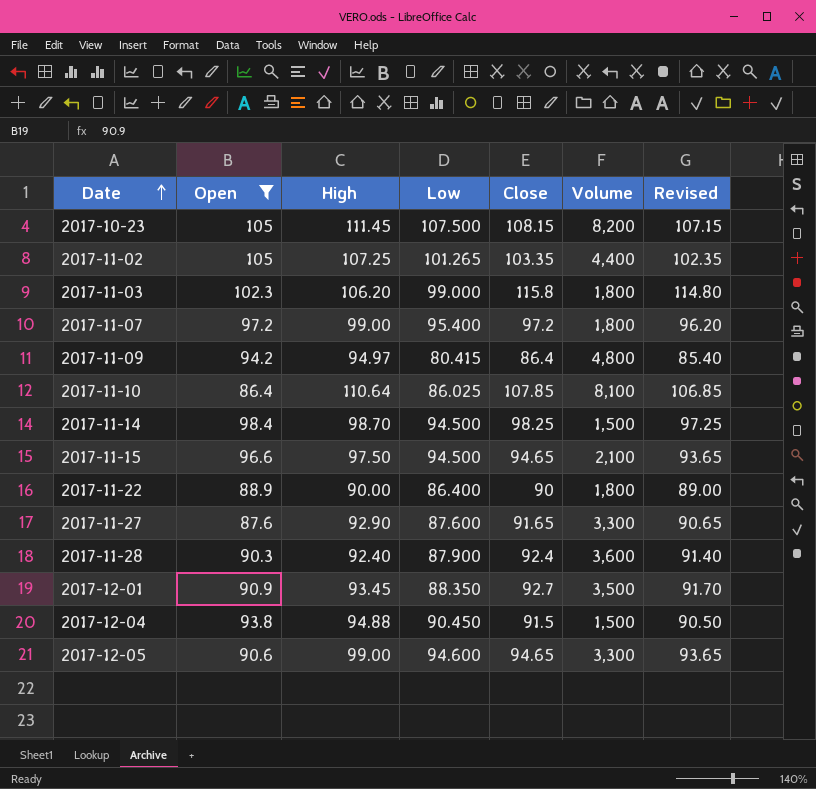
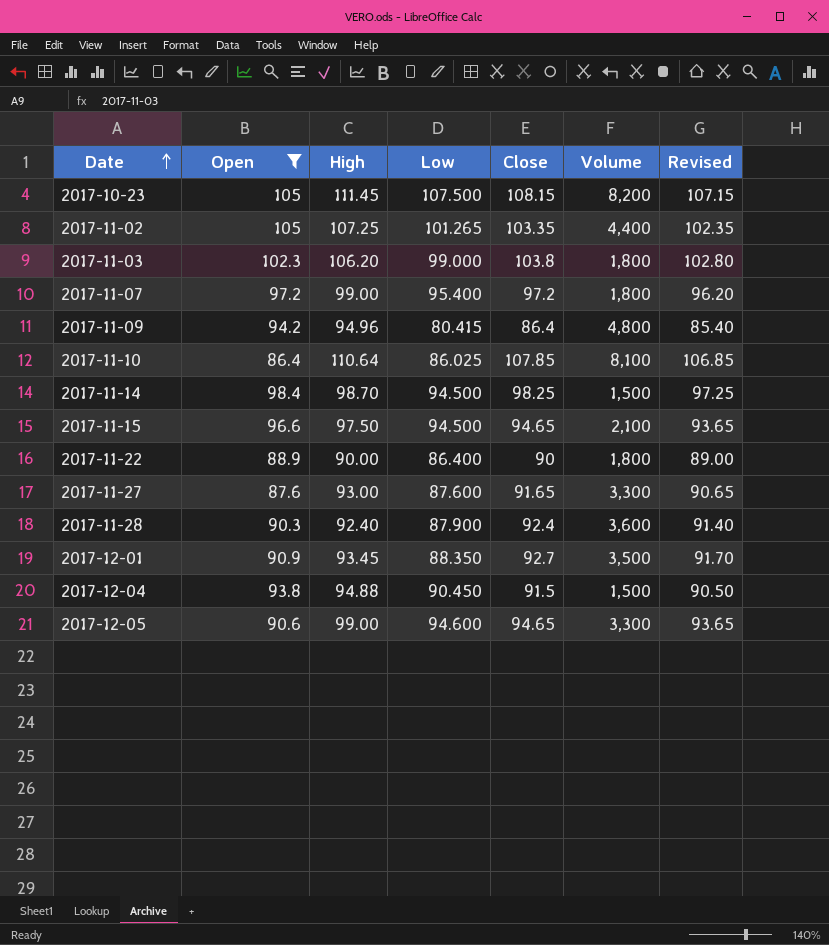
2017-11-03 | Close: 115.8 -> 103.8
2017-11-03 | Revised: 114.80 -> 102.80
2017-11-09 | High: 94.97 -> 94.96
2017-11-27 | High: 92.90 -> 93.00

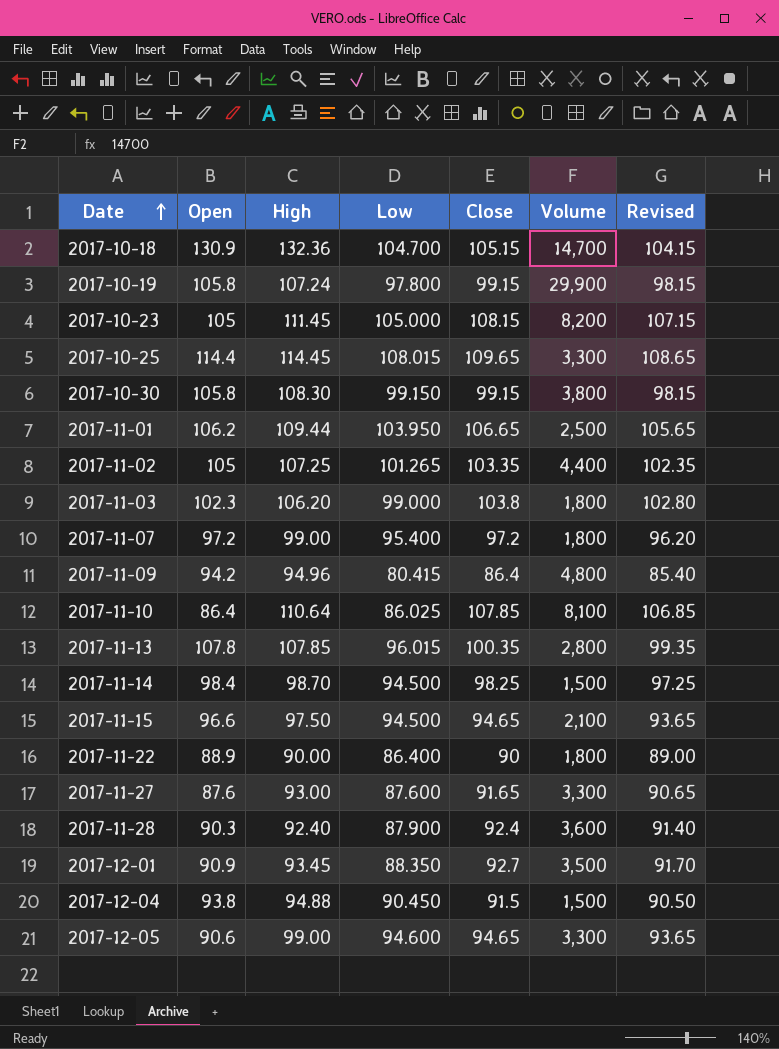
filter: Open <= 105 -> none
2017-10-23 | Low: 107.500 -> 105.000

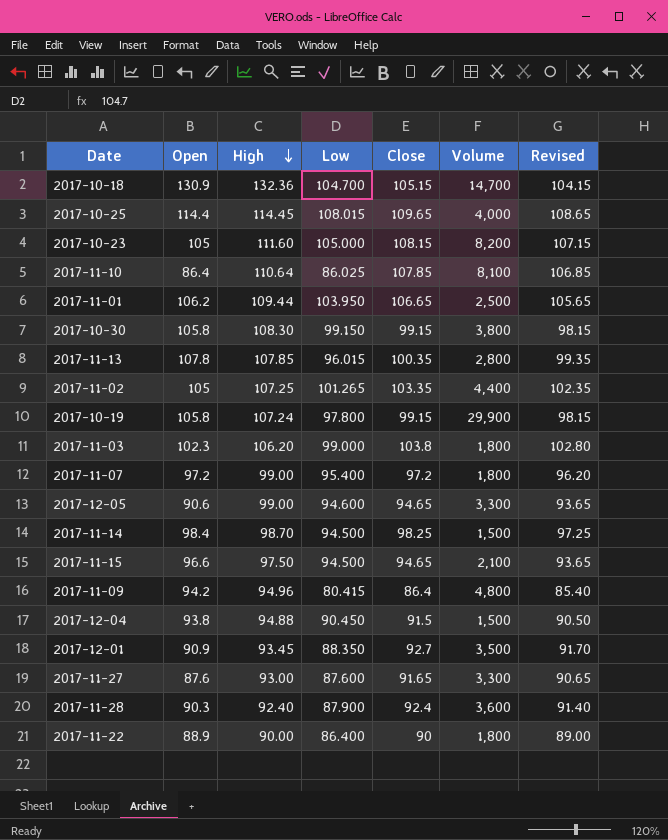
row order: Date ascending -> High descending
2017-10-25 | Volume: 3,300 -> 4,000
2017-10-23 | High: 111.45 -> 111.60

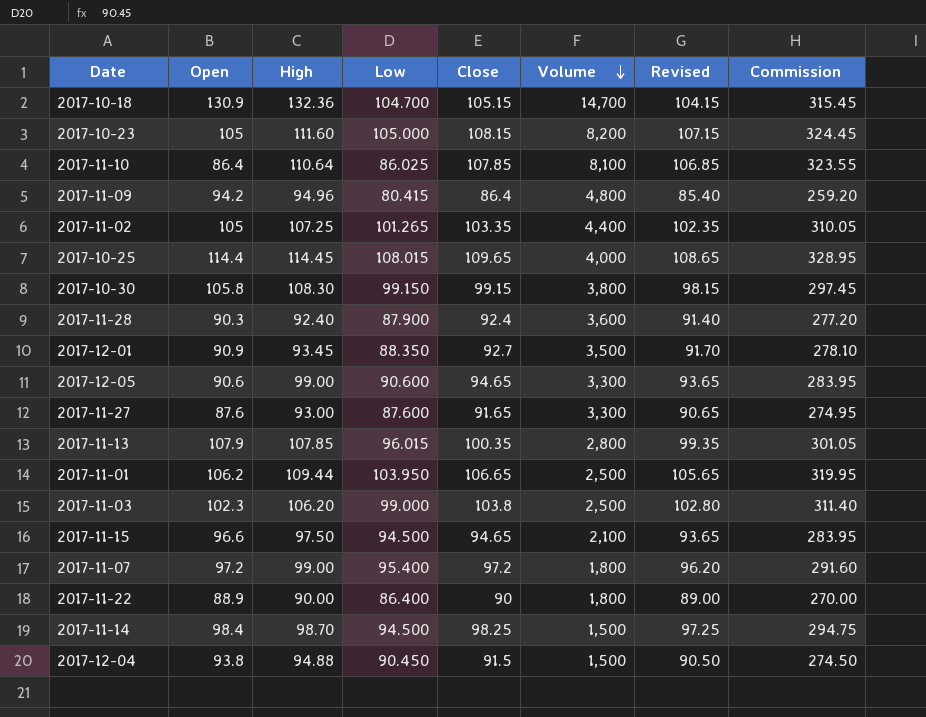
row order: High descending -> Volume descending
column Commission | formula: none -> [Close] * 3
row 2017-10-19: 105.8 | 107.24 | 97.800 | 99.15 | 29,900 | 98.15 -> none
2017-12-05 | Low: 94.600 -> 90.600
2017-11-13 | Open: 107.8 -> 107.9
2017-11-03 | Volume: 1,800 -> 2,500

